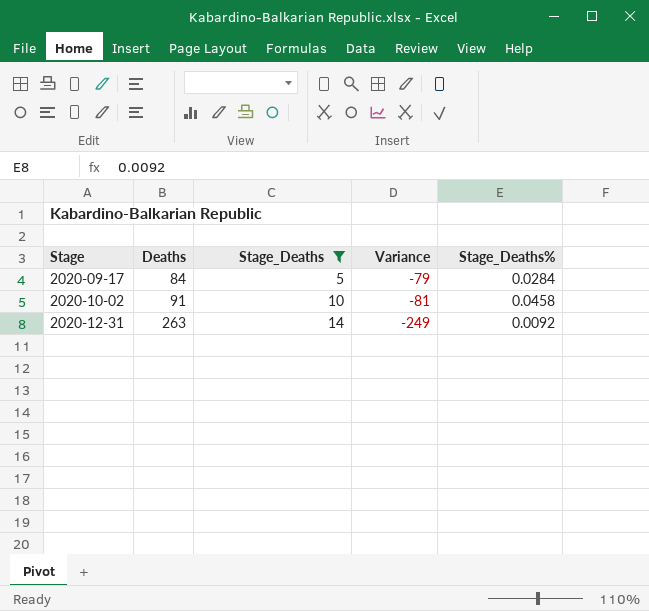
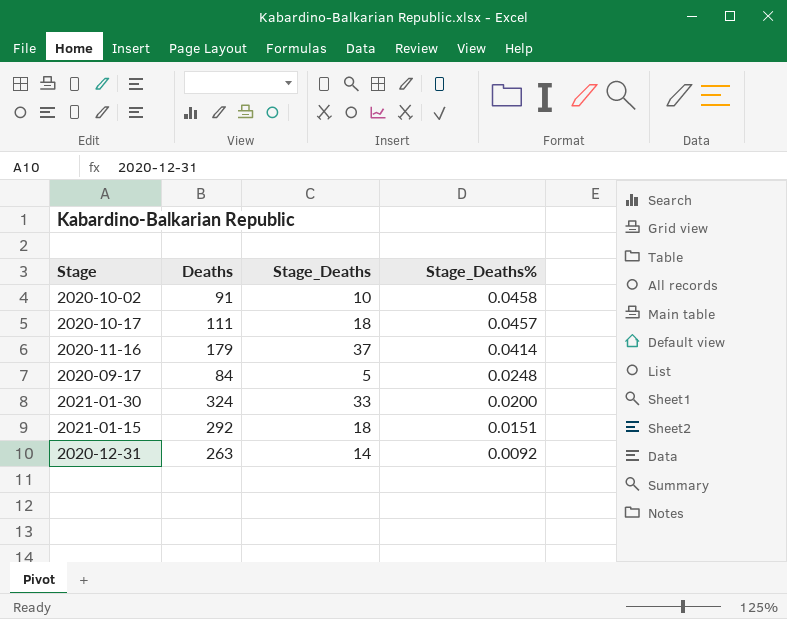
filter: Stage_Deaths <= 14 -> none
row order: Stage ascending -> Stage_Deaths% descending
column Variance | formula: [Stage_Deaths] - [Deaths] -> none
2020-09-17 | Stage_Deaths%: 0.0284 -> 0.0248

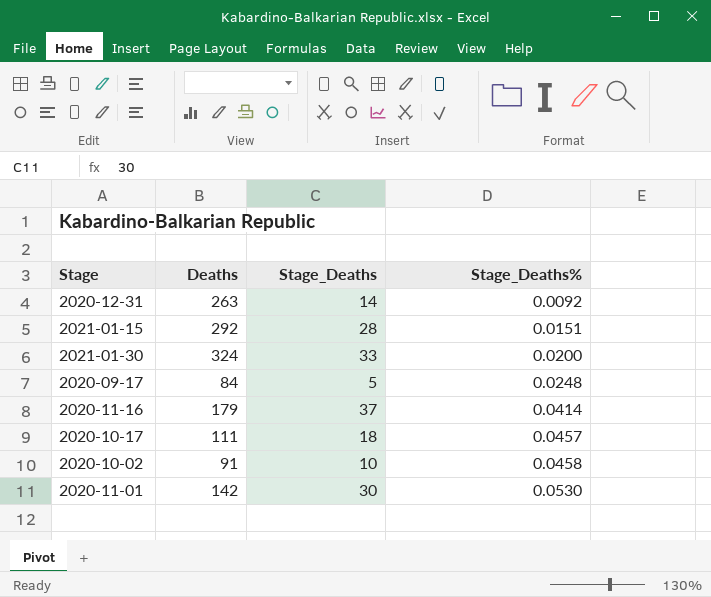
row order: Stage_Deaths% descending -> Stage_Deaths% ascending
2021-01-15 | Stage_Deaths: 18 -> 28
row 2020-11-01: none -> 142 | 30 | 0.0530

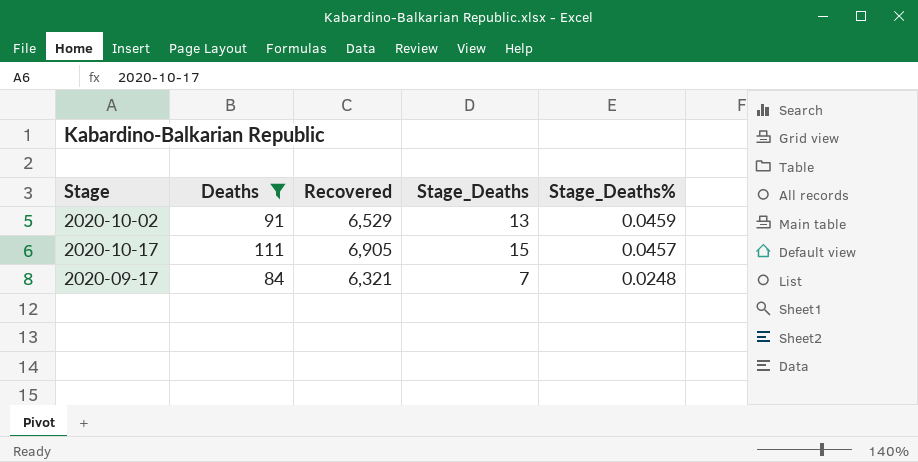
filter: none -> Deaths <= 111
row order: Stage_Deaths% ascending -> Stage_Deaths% descending
column Recovered | position: none -> 3
2020-10-02 | Stage_Deaths: 10 -> 13
2020-10-02 | Stage_Deaths%: 0.0458 -> 0.0459
2020-10-17 | Stage_Deaths: 18 -> 15
2020-09-17 | Stage_Deaths: 5 -> 7

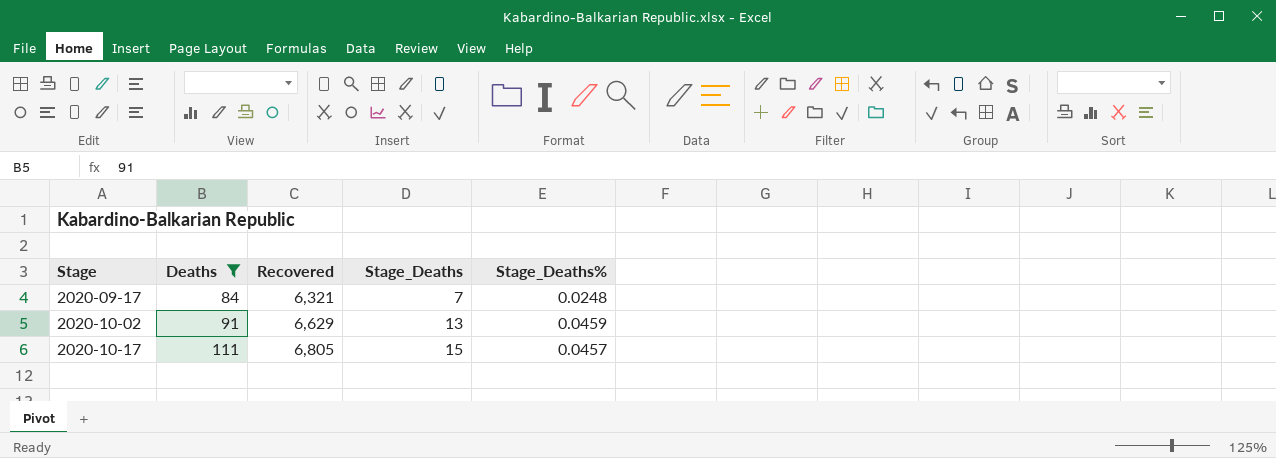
row order: Stage_Deaths% descending -> Stage ascending
2020-10-02 | Recovered: 6,529 -> 6,629
2020-10-17 | Recovered: 6,905 -> 6,805

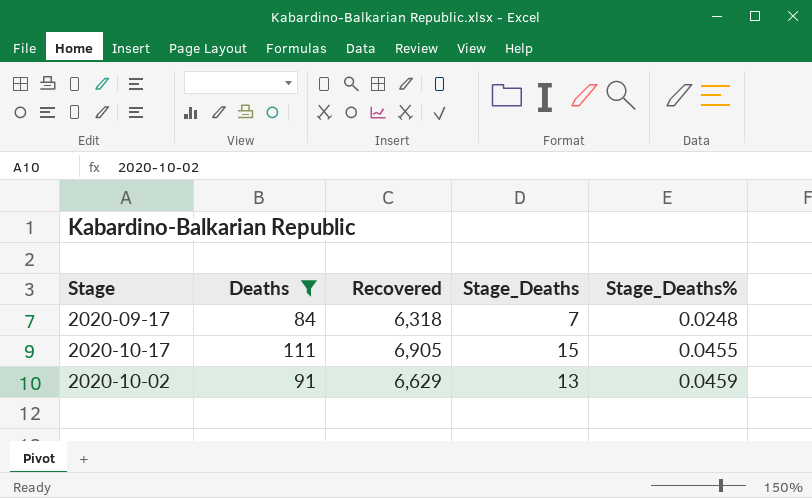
row order: Stage ascending -> Stage_Deaths% ascending
2020-09-17 | Recovered: 6,321 -> 6,318
2020-10-17 | Recovered: 6,805 -> 6,905
2020-10-17 | Stage_Deaths%: 0.0457 -> 0.0455

